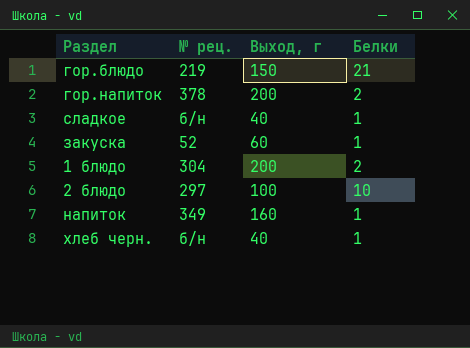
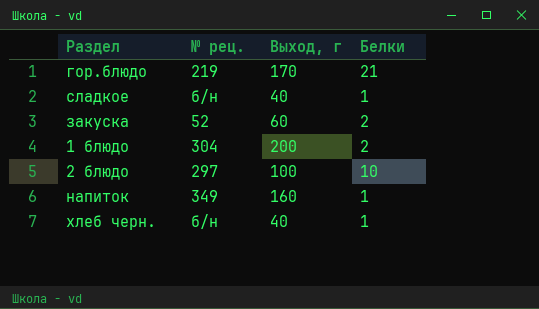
row гор.напиток: 378 | 200 | 2 -> none
гор.блюдо | Выход, г: 150 -> 170
закуска | Белки: 1 -> 2

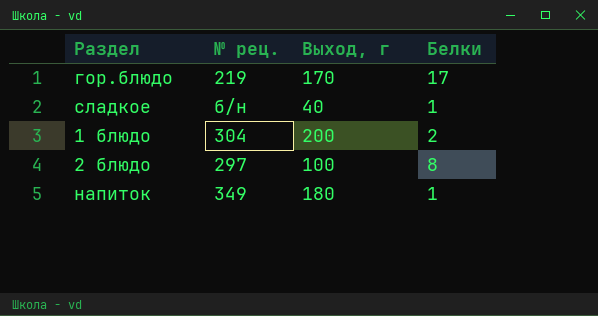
row закуска: 52 | 60 | 2 -> none
row хлеб черн.: б/н | 40 | 1 -> none
гор.блюдо | Белки: 21 -> 17
2 блюдо | Белки: 10 -> 8
напиток | Выход, г: 160 -> 180

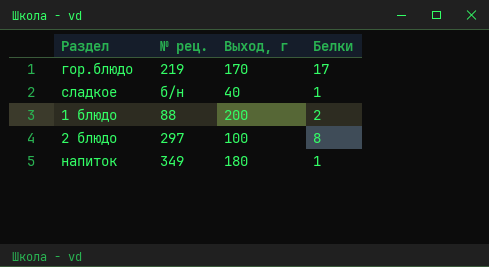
1 блюдо | № рец.: 304 -> 88

